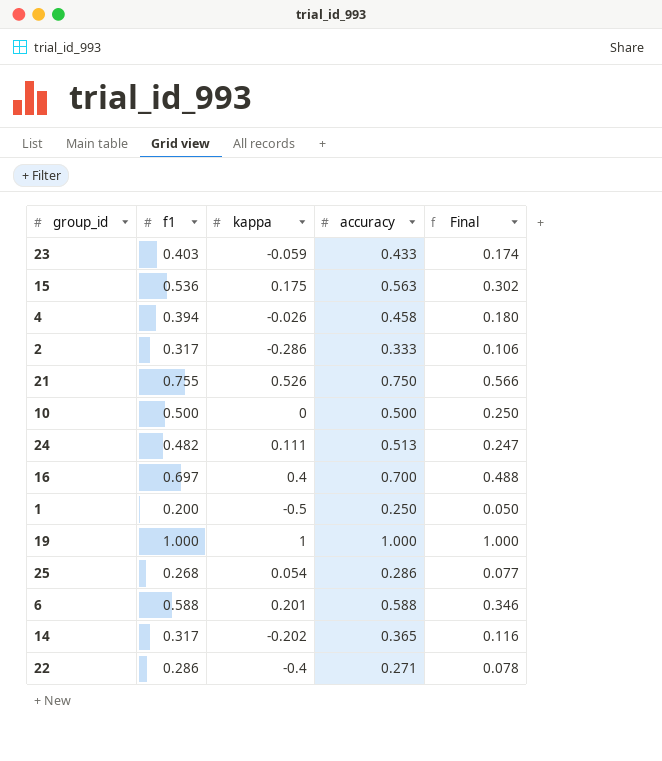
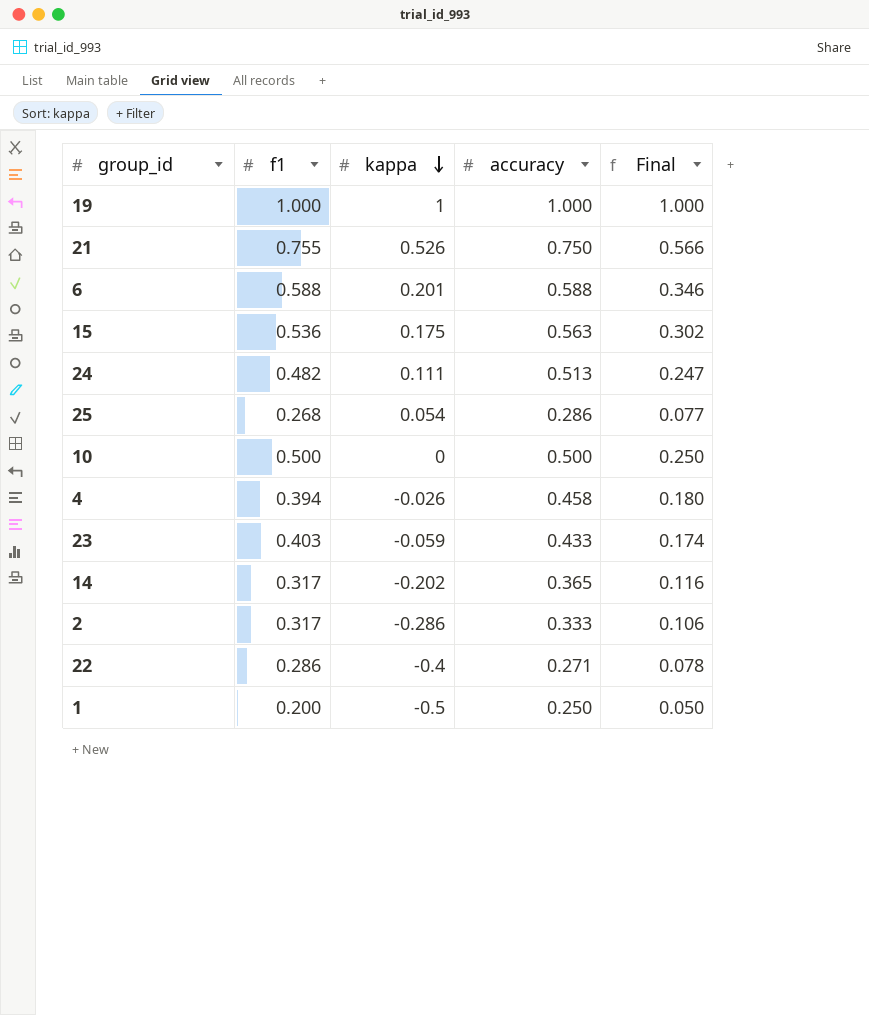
row order: none -> kappa descending
row 16: 0.697 | 0.4 | 0.700 | 0.488 -> none

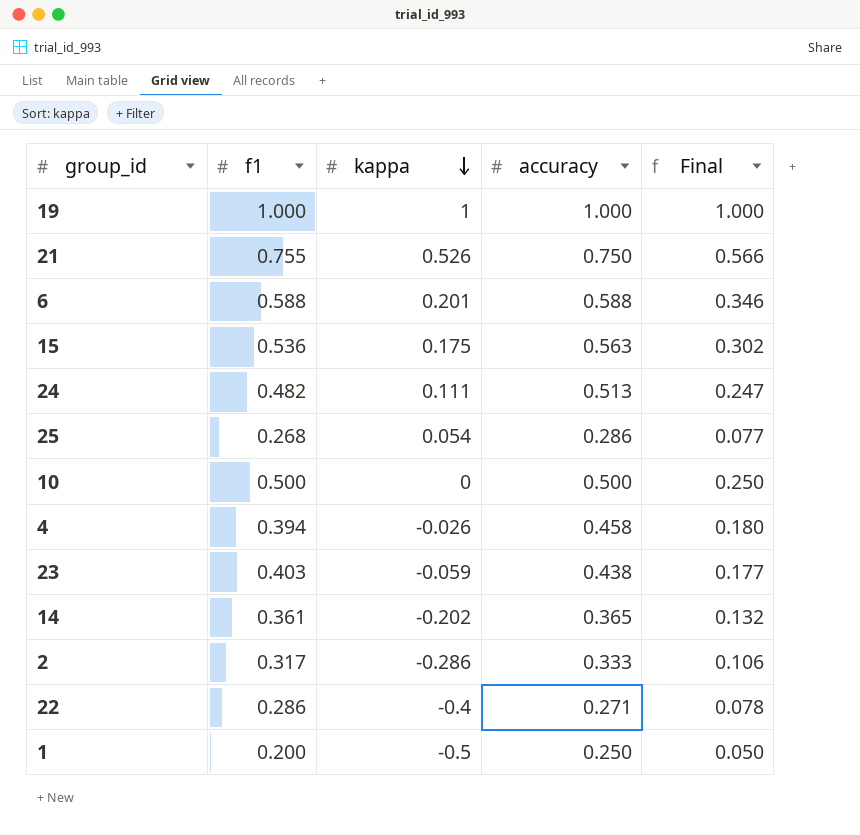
23 | accuracy: 0.433 -> 0.438
23 | Final: 0.174 -> 0.177
14 | f1: 0.317 -> 0.361
14 | Final: 0.116 -> 0.132

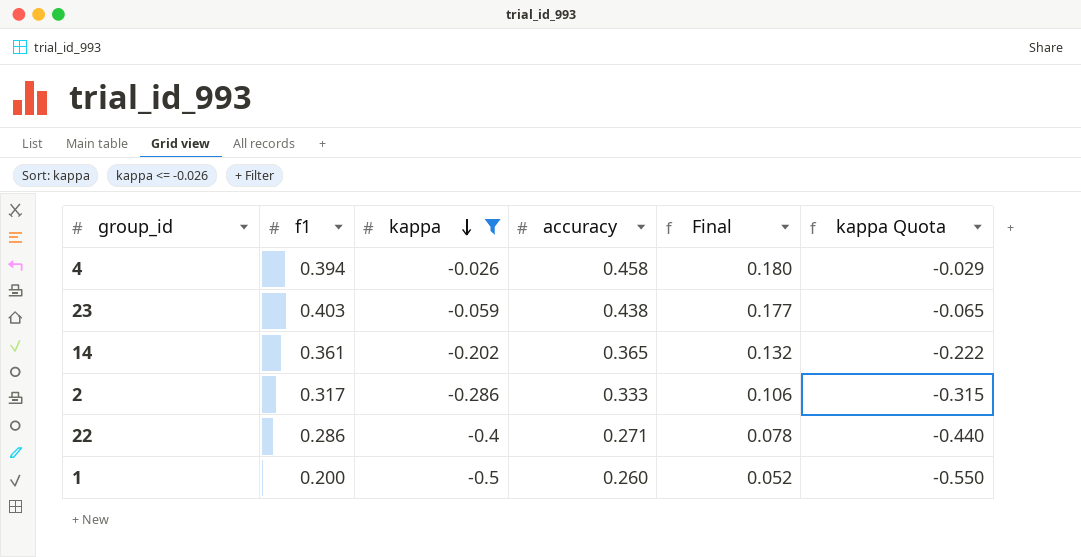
filter: none -> kappa <= -0.026
column kappa Quota | formula: none -> [kappa] * 1.1
1 | accuracy: 0.250 -> 0.260
1 | Final: 0.050 -> 0.052

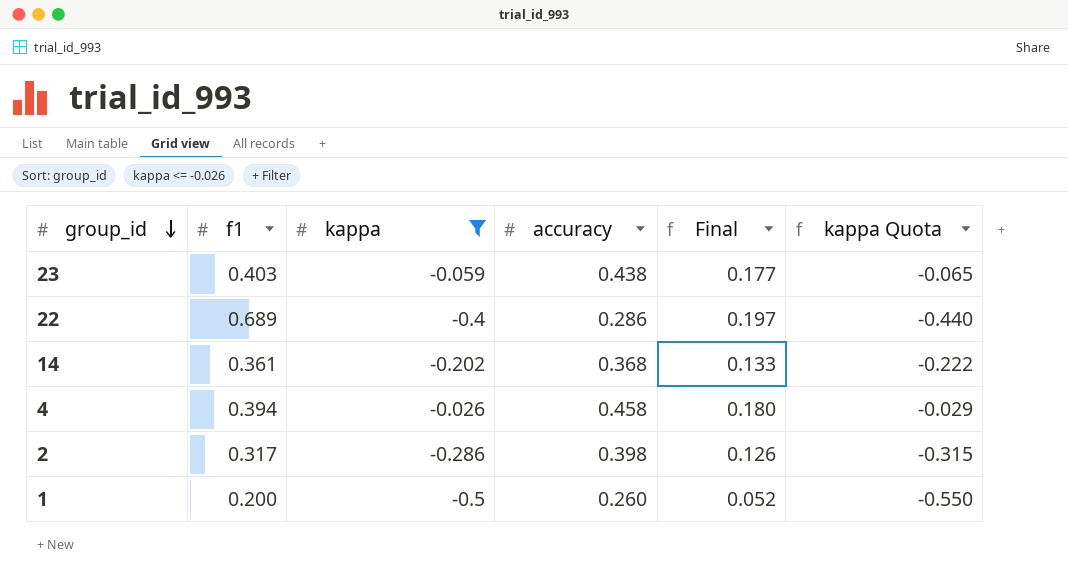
row order: kappa descending -> group_id descending
22 | f1: 0.286 -> 0.689
22 | accuracy: 0.271 -> 0.286
22 | Final: 0.078 -> 0.197
14 | accuracy: 0.365 -> 0.368
14 | Final: 0.132 -> 0.133
2 | accuracy: 0.333 -> 0.398
2 | Final: 0.106 -> 0.126

